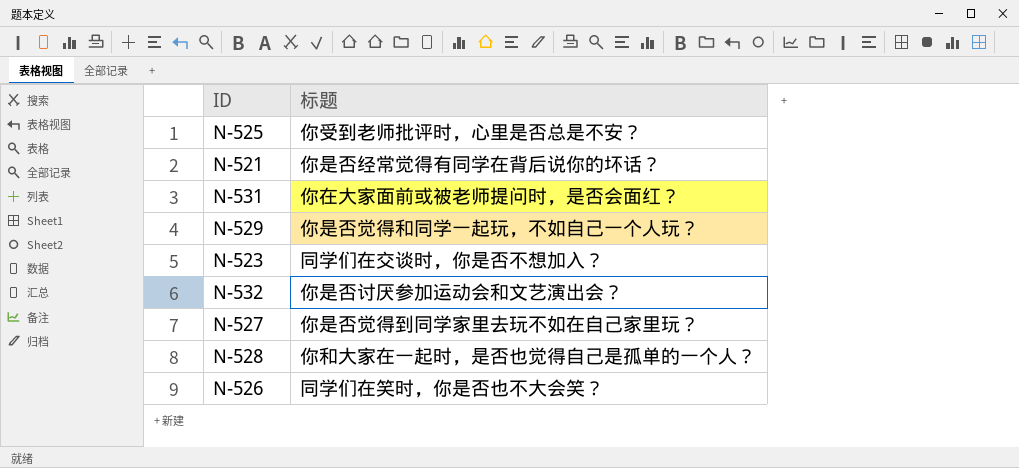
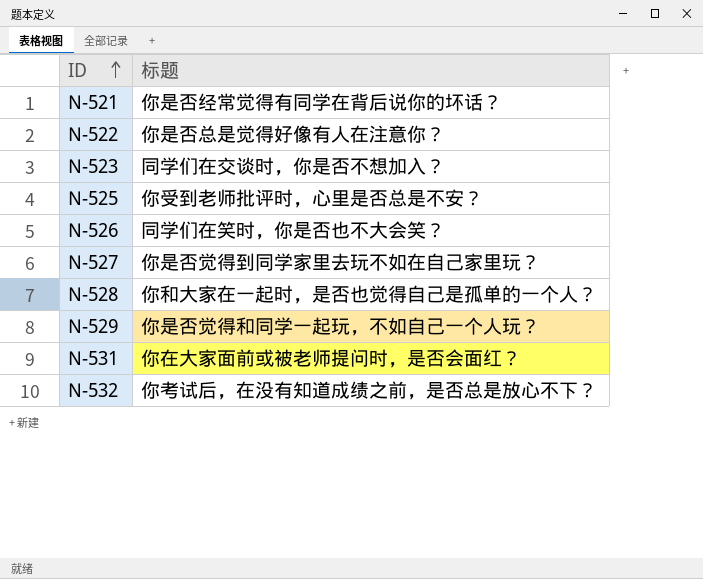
row order: none -> ID ascending
row N-522: none -> 你是否总是觉得好像有人在注意你？
N-532 | 标题: 你是否讨厌参加运动会和文艺演出会？ -> 你考试后，在没有知道成绩之前，是否总是放心不下？

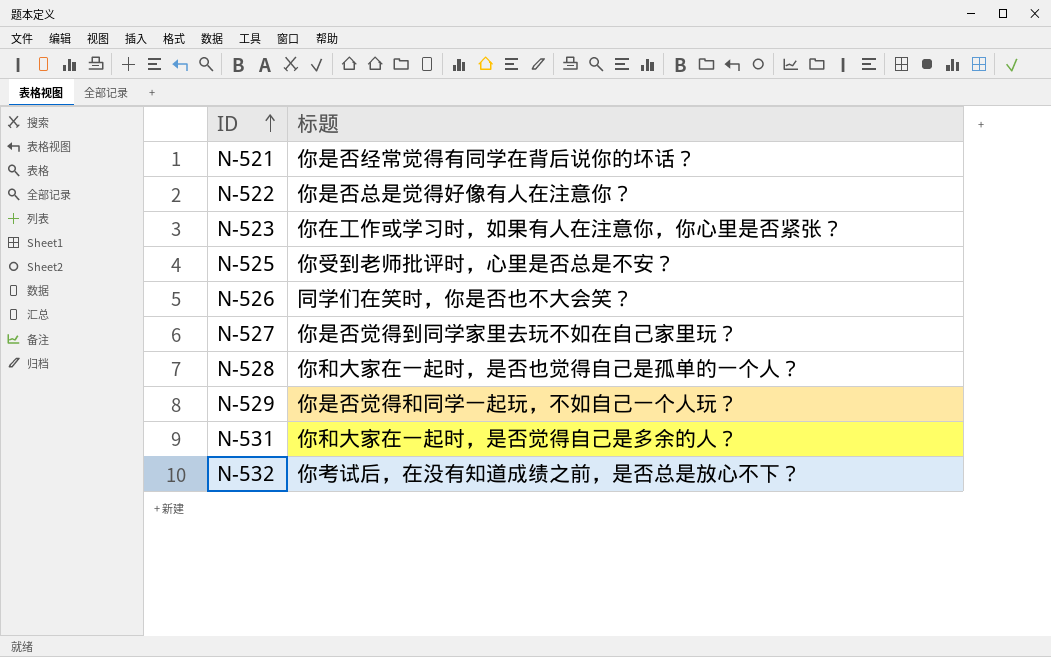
N-523 | 标题: 同学们在交谈时，你是否不想加入？ -> 你在工作或学习时，如果有人在注意你，你心里是否紧张？
N-531 | 标题: 你在大家面前或被老师提问时，是否会面红？ -> 你和大家在一起时，是否觉得自己是多余的人？

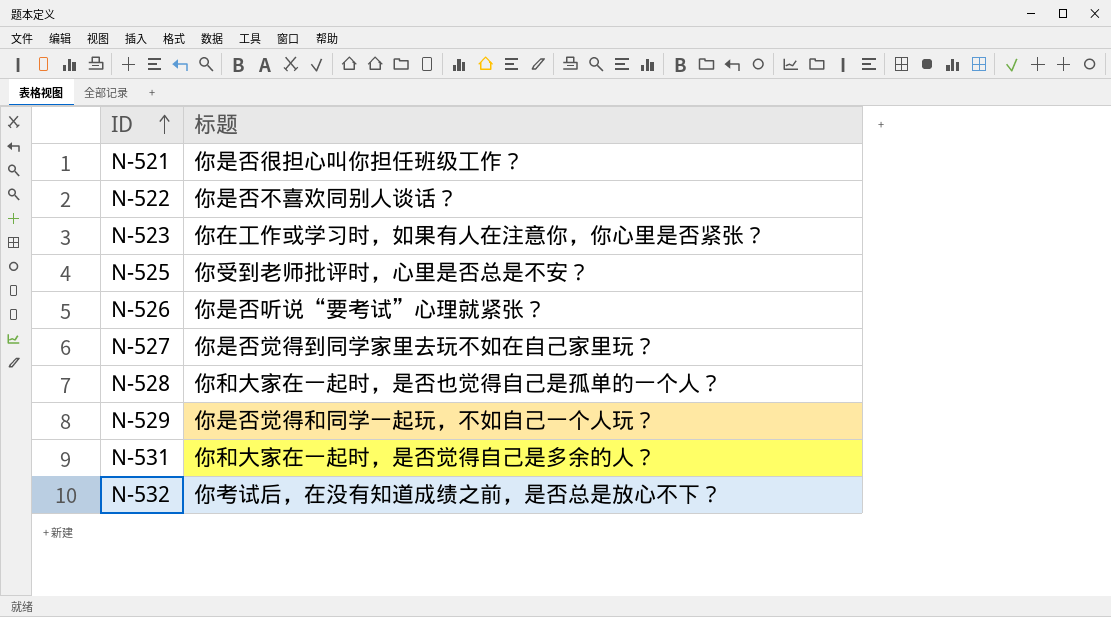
N-521 | 标题: 你是否经常觉得有同学在背后说你的坏话？ -> 你是否很担心叫你担任班级工作？
N-522 | 标题: 你是否总是觉得好像有人在注意你？ -> 你是否不喜欢同别人谈话？
N-526 | 标题: 同学们在笑时，你是否也不大会笑？ -> 你是否听说“要考试”心理就紧张？

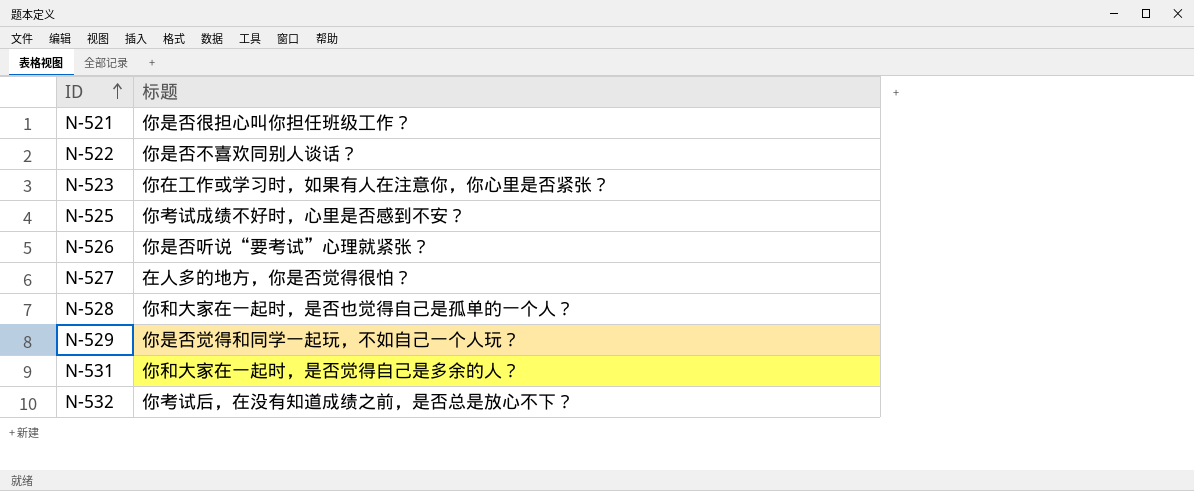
N-525 | 标题: 你受到老师批评时，心里是否总是不安？ -> 你考试成绩不好时，心里是否感到不安？
N-527 | 标题: 你是否觉得到同学家里去玩不如在自己家里玩？ -> 在人多的地方，你是否觉得很怕？

